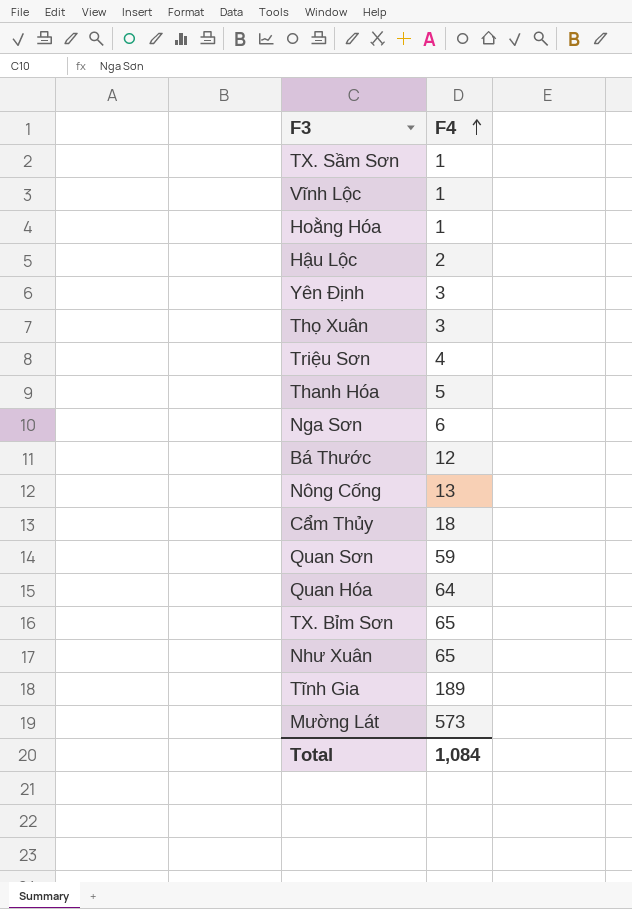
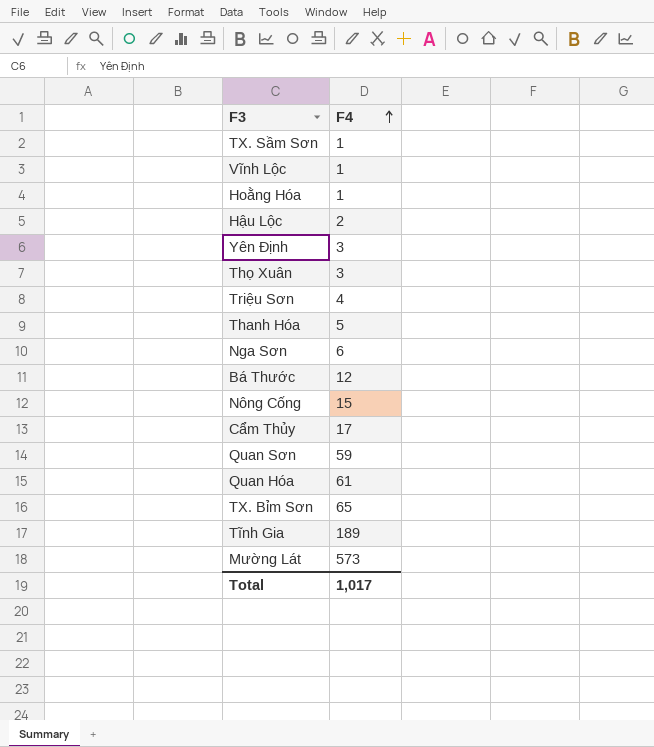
row Như Xuân: 65 -> none
Nông Cống | F4: 13 -> 15
Cẩm Thủy | F4: 18 -> 17
Quan Hóa | F4: 64 -> 61
Total | F4: 1,084 -> 1,017

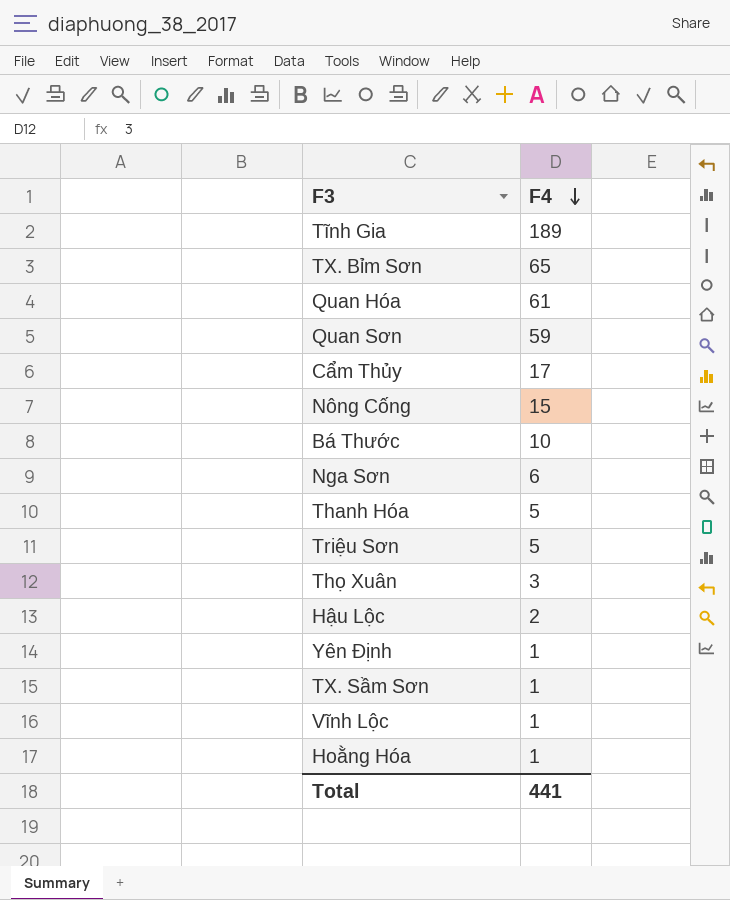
row order: F4 ascending -> F4 descending
row Mường Lát: 573 -> none
Bá Thước | F4: 12 -> 10
Triệu Sơn | F4: 4 -> 5
Yên Định | F4: 3 -> 1
Total | F4: 1,017 -> 441

